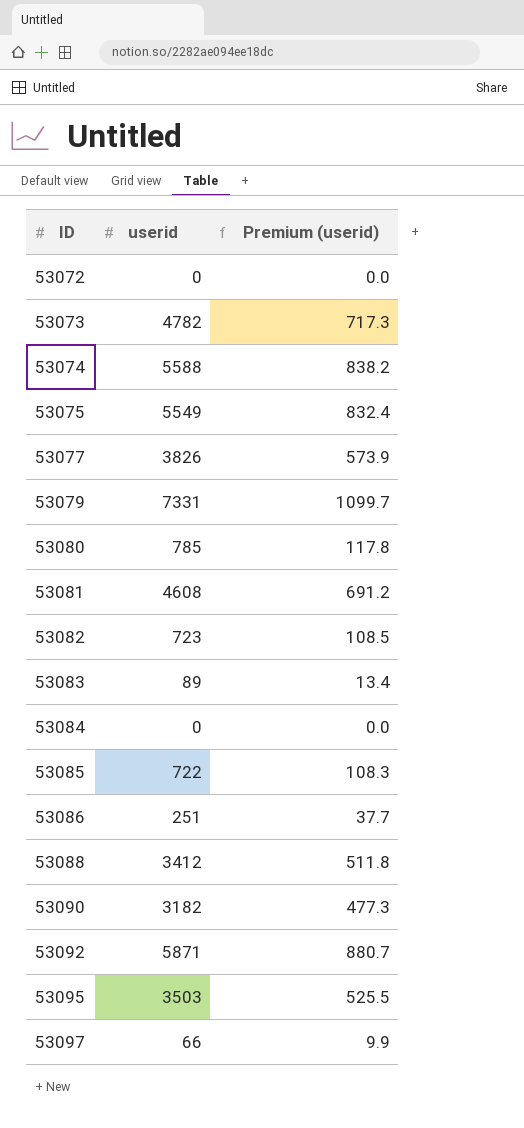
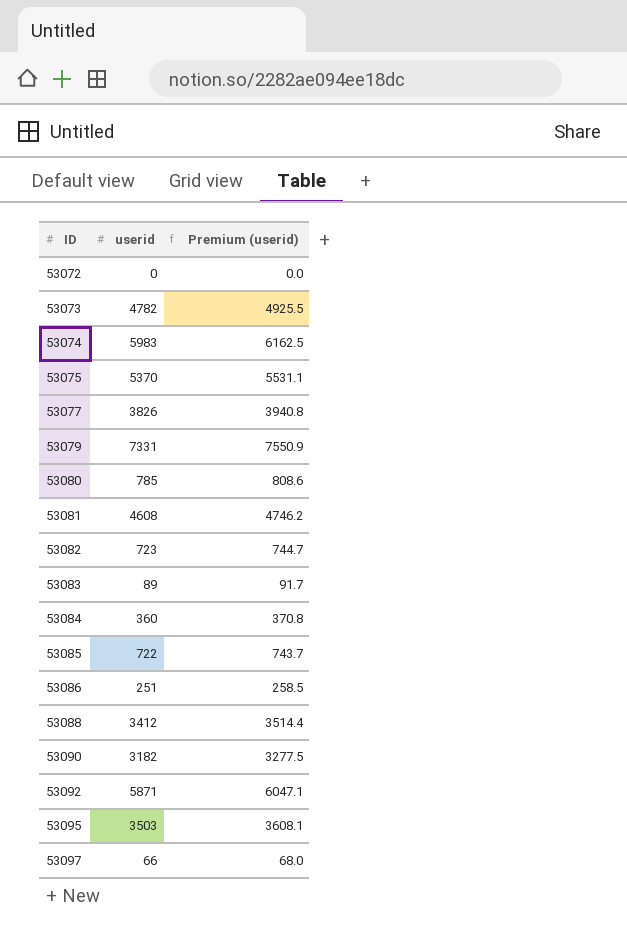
column Premium (userid) | formula: [userid] * 0.15 -> [userid] * 1.03
53074 | userid: 5588 -> 5983
53075 | userid: 5549 -> 5370
53084 | userid: 0 -> 360

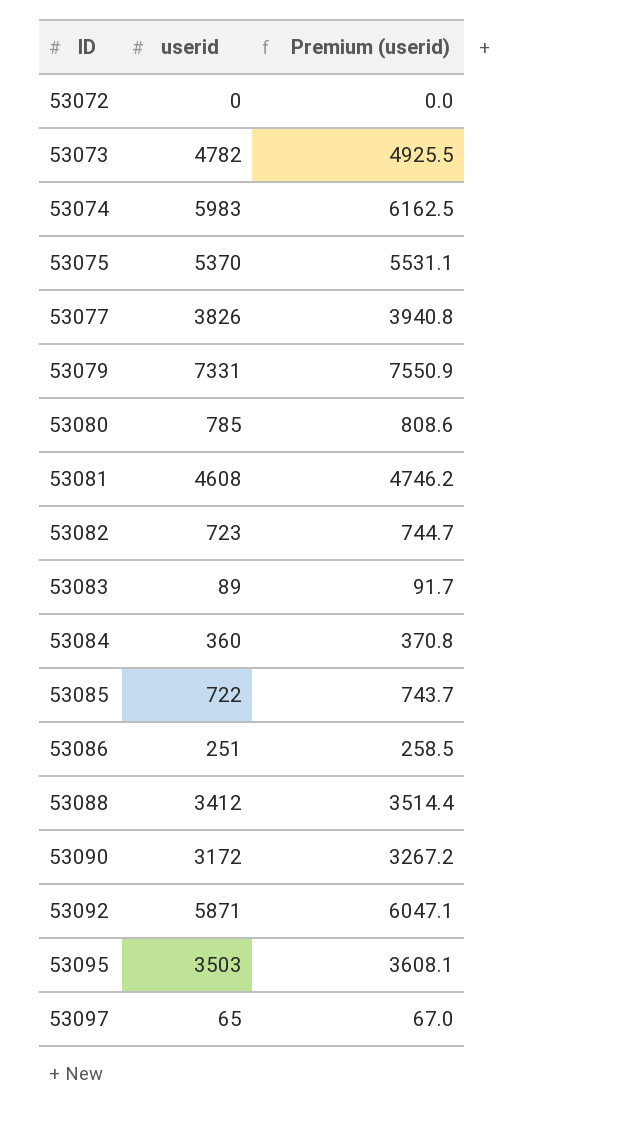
53090 | userid: 3182 -> 3172
53090 | Premium (userid): 3277.5 -> 3267.2
53097 | userid: 66 -> 65
53097 | Premium (userid): 68.0 -> 67.0

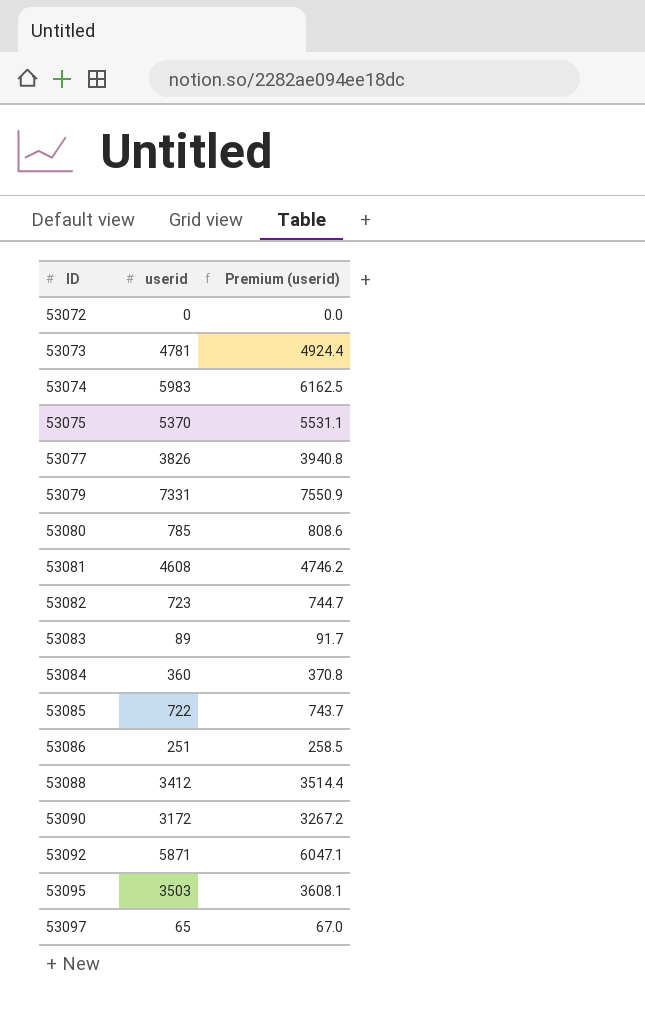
53073 | userid: 4782 -> 4781
53073 | Premium (userid): 4925.5 -> 4924.4

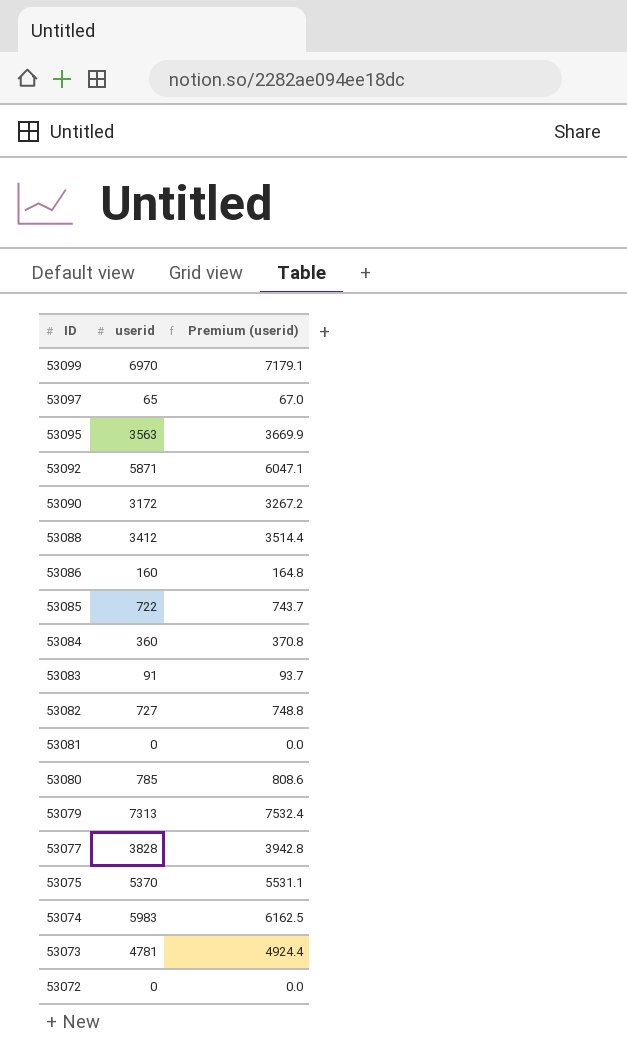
row order: ID ascending -> ID descending
row 53099: none -> 6970 | 7179.1
53095 | userid: 3503 -> 3563
53095 | Premium (userid): 3608.1 -> 3669.9
53086 | userid: 251 -> 160
53086 | Premium (userid): 258.5 -> 164.8
53083 | userid: 89 -> 91
53083 | Premium (userid): 91.7 -> 93.7
53082 | userid: 723 -> 727
53082 | Premium (userid): 744.7 -> 748.8
53081 | userid: 4608 -> 0
53081 | Premium (userid): 4746.2 -> 0.0
53079 | userid: 7331 -> 7313
53079 | Premium (userid): 7550.9 -> 7532.4
53077 | userid: 3826 -> 3828
53077 | Premium (userid): 3940.8 -> 3942.8

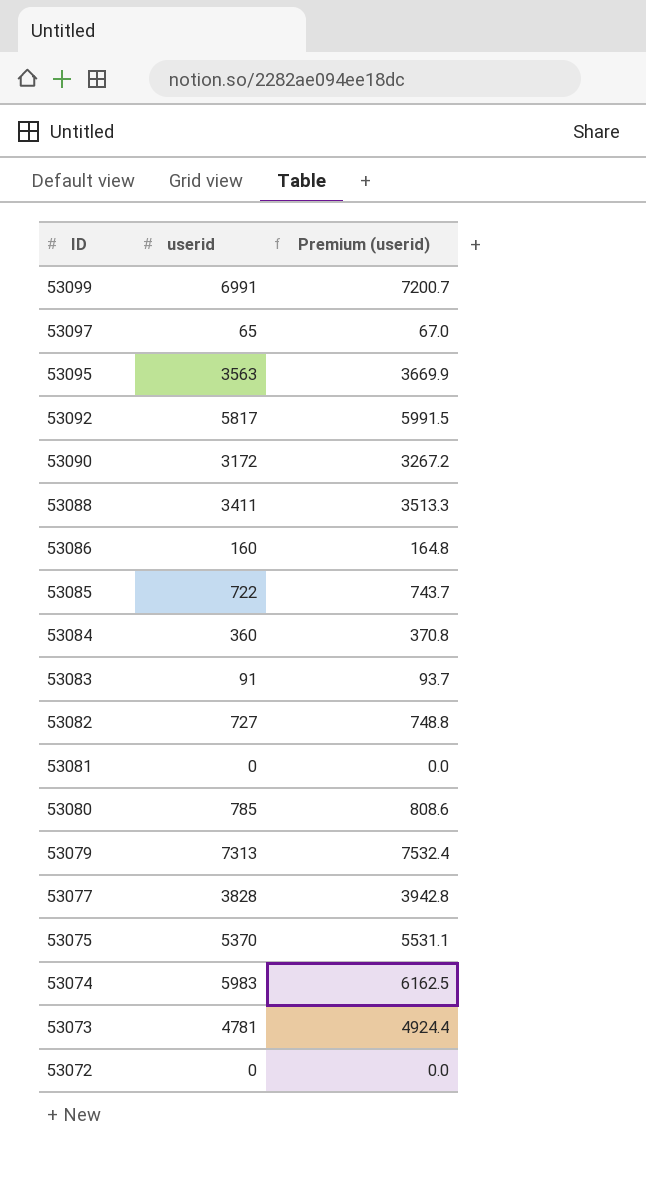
53099 | userid: 6970 -> 6991
53099 | Premium (userid): 7179.1 -> 7200.7
53092 | userid: 5871 -> 5817
53092 | Premium (userid): 6047.1 -> 5991.5
53088 | userid: 3412 -> 3411
53088 | Premium (userid): 3514.4 -> 3513.3

